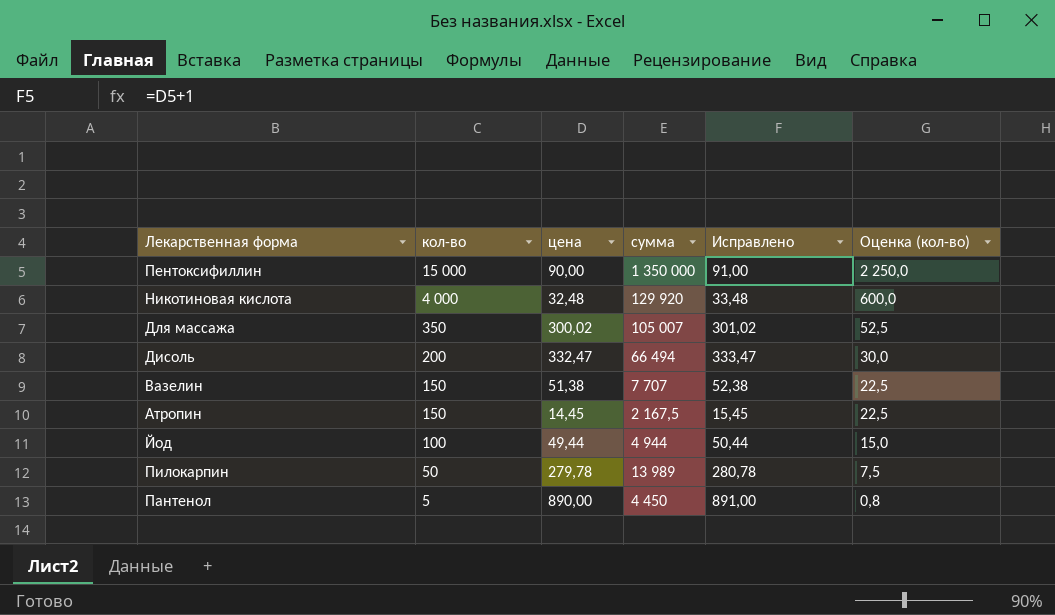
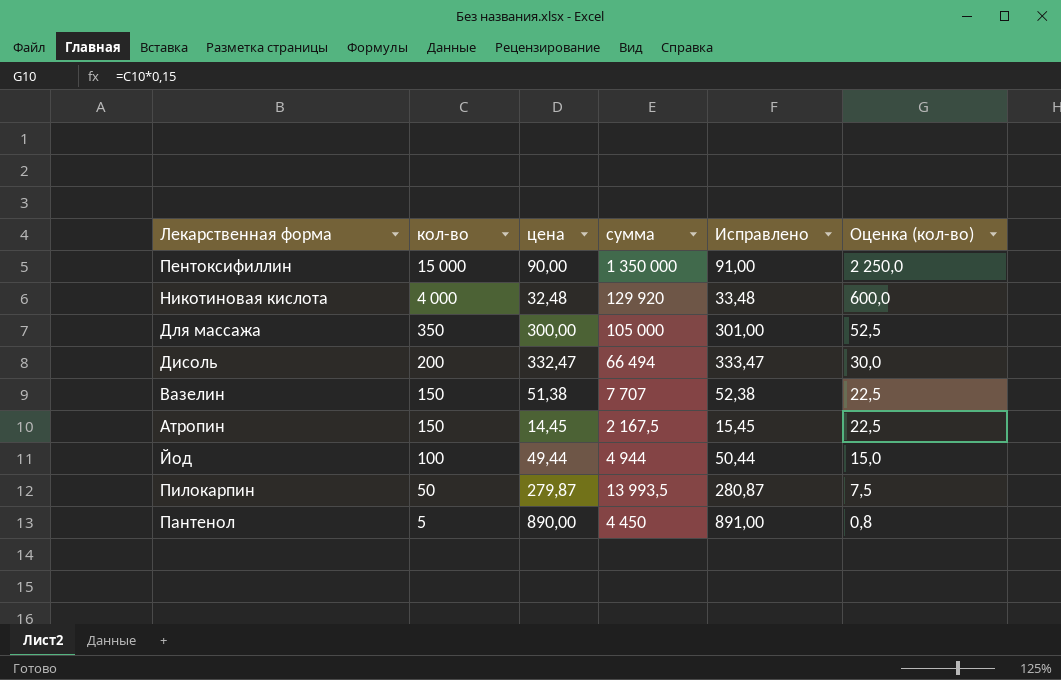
Для массажа | цена: 300,02 -> 300,00
Для массажа | сумма: 105 007 -> 105 000
Для массажа | Исправлено: 301,02 -> 301,00
Пилокарпин | цена: 279,78 -> 279,87
Пилокарпин | сумма: 13 989 -> 13 993,5
Пилокарпин | Исправлено: 280,78 -> 280,87

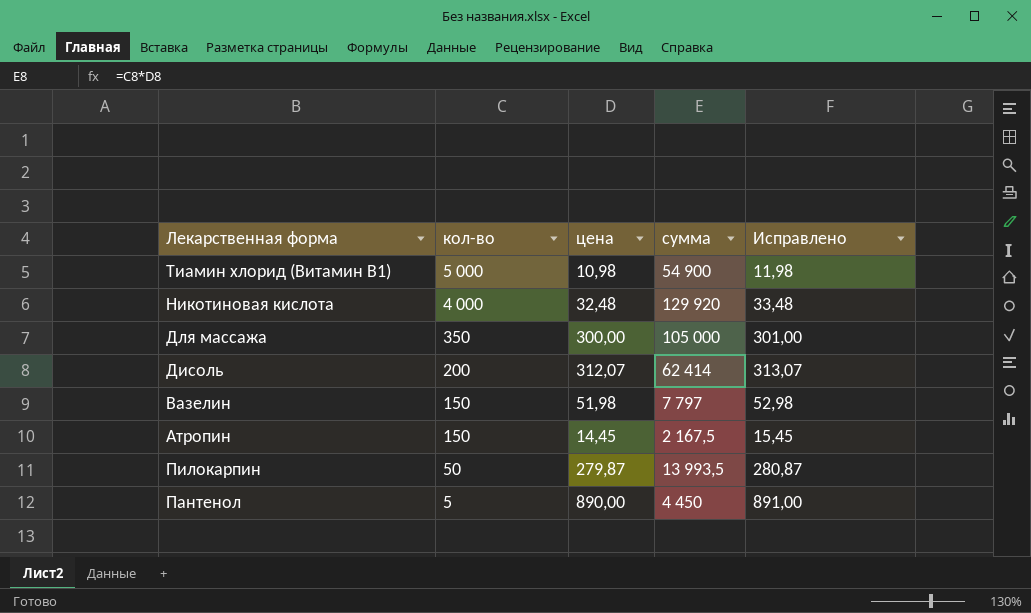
column Оценка (кол-во) | formula: [кол-во] * 0,15 -> none
row Пентоксифиллин: 15 000 | 90,00 | 1 350 000 | 91,00 | 2 250,0 -> none
row Йод: 100 | 49,44 | 4 944 | 50,44 | 15,0 -> none
row Тиамин хлорид (Витамин В1): none -> 5 000 | 10,98 | 54 900 | 11,98
Дисоль | цена: 332,47 -> 312,07
Дисоль | сумма: 66 494 -> 62 414
Дисоль | Исправлено: 333,47 -> 313,07
Вазелин | цена: 51,38 -> 51,98
Вазелин | сумма: 7 707 -> 7 797
Вазелин | Исправлено: 52,38 -> 52,98

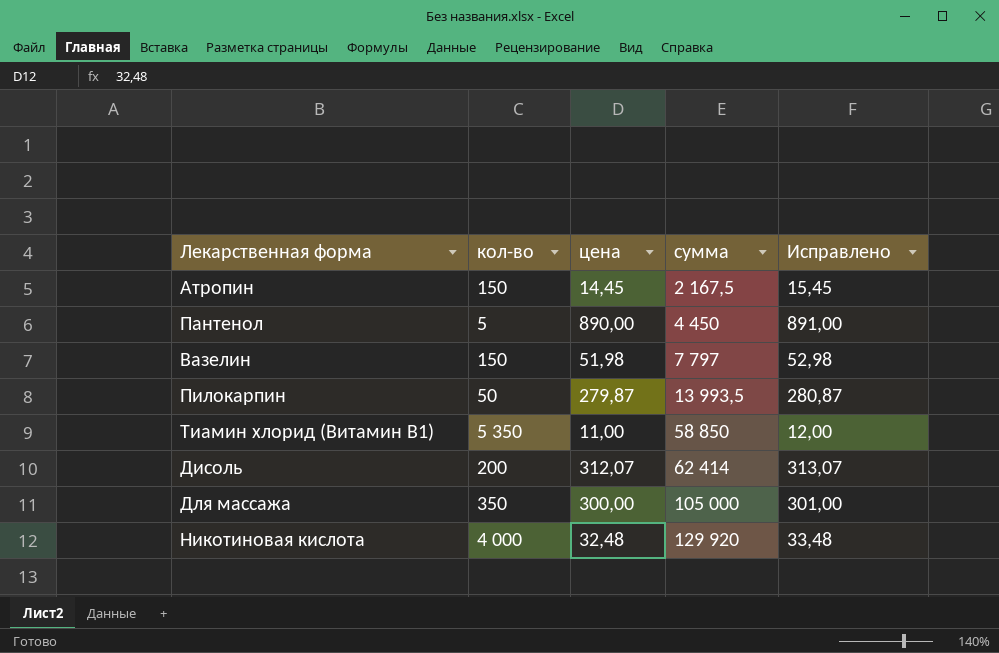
row order: кол-во descending -> сумма ascending
Тиамин хлорид (Витамин В1) | кол-во: 5 000 -> 5 350
Тиамин хлорид (Витамин В1) | цена: 10,98 -> 11,00
Тиамин хлорид (Витамин В1) | сумма: 54 900 -> 58 850
Тиамин хлорид (Витамин В1) | Исправлено: 11,98 -> 12,00

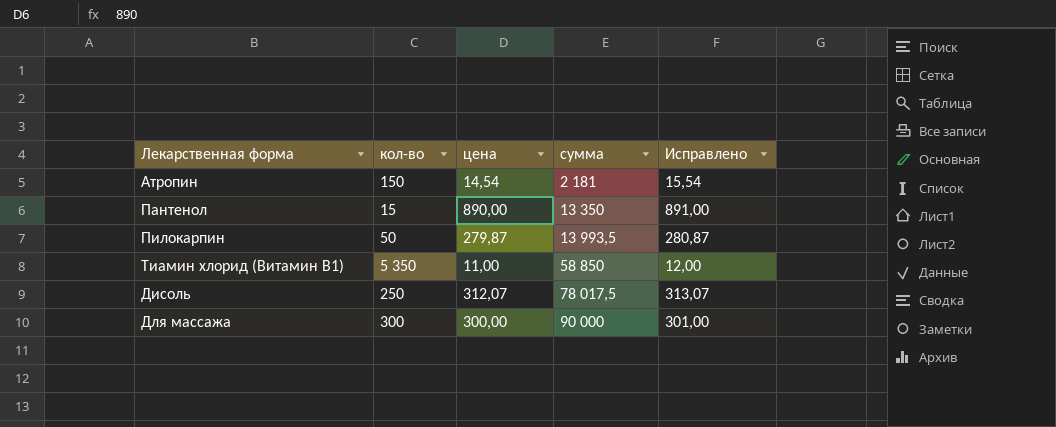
row Вазелин: 150 | 51,98 | 7 797 | 52,98 -> none
row Никотиновая кислота: 4 000 | 32,48 | 129 920 | 33,48 -> none
Атропин | цена: 14,45 -> 14,54
Атропин | сумма: 2 167,5 -> 2 181
Атропин | Исправлено: 15,45 -> 15,54
Пантенол | кол-во: 5 -> 15
Пантенол | сумма: 4 450 -> 13 350
Дисоль | кол-во: 200 -> 250
Дисоль | сумма: 62 414 -> 78 017,5
Для массажа | кол-во: 350 -> 300
Для массажа | сумма: 105 000 -> 90 000

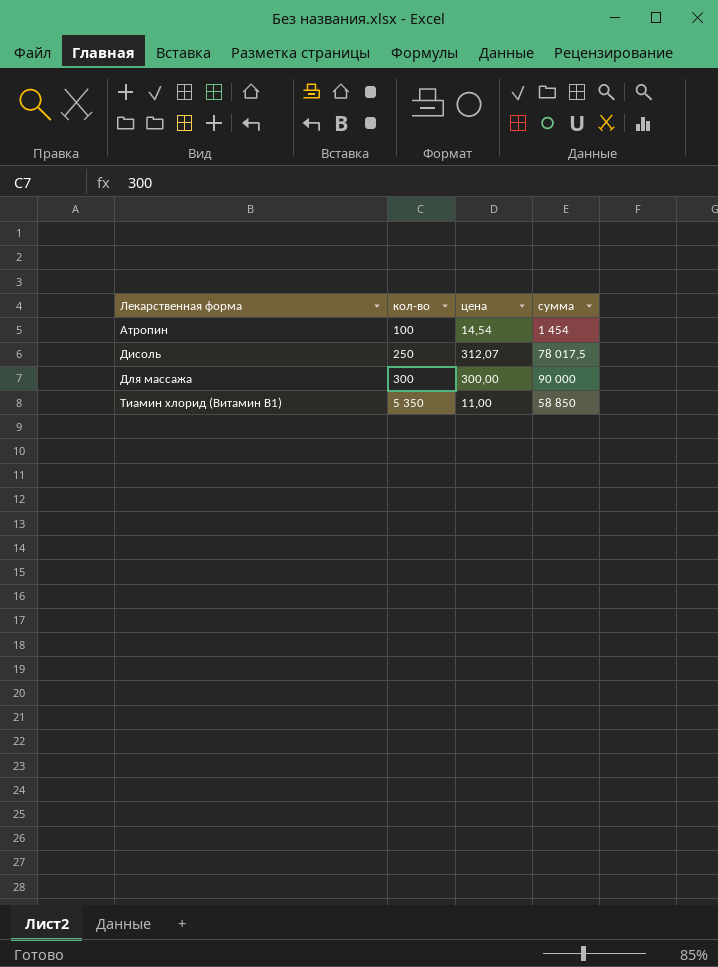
row order: сумма ascending -> Лекарственная форма ascending
column Исправлено | formula: [цена] + 1 -> none
row Пантенол: 15 | 890,00 | 13 350 | 891,00 -> none
row Пилокарпин: 50 | 279,87 | 13 993,5 | 280,87 -> none
Атропин | кол-во: 150 -> 100
Атропин | сумма: 2 181 -> 1 454

